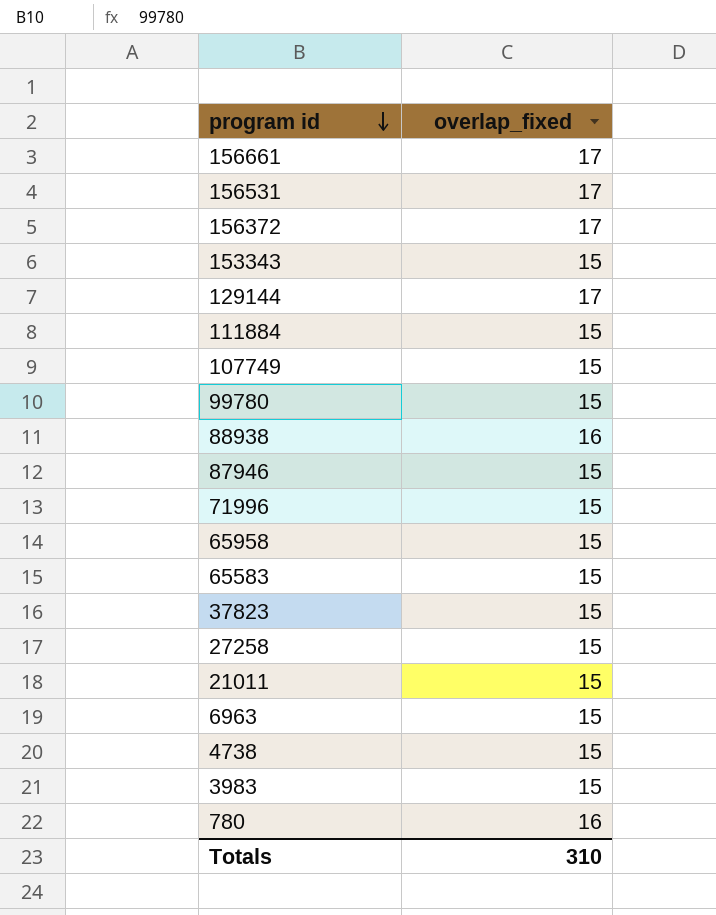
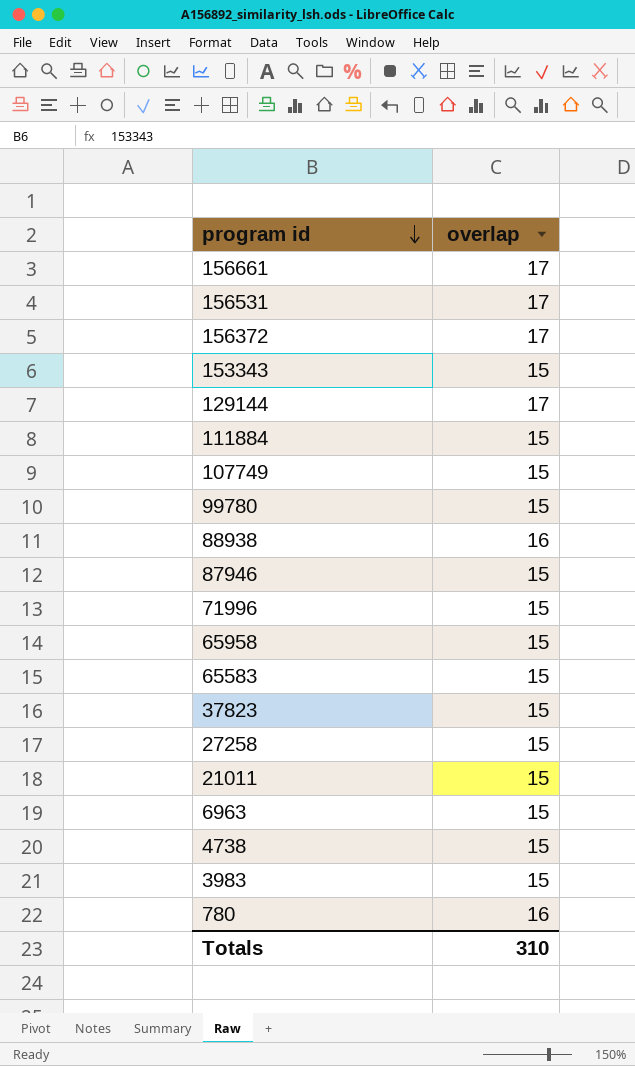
column name: overlap_fixed -> overlap

